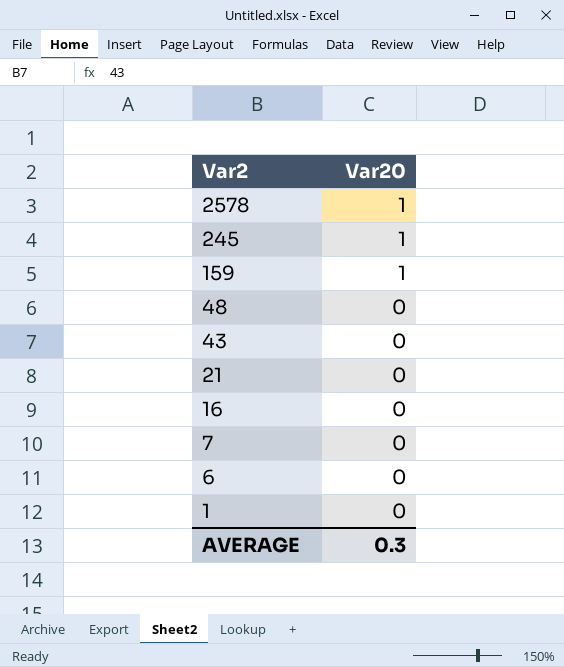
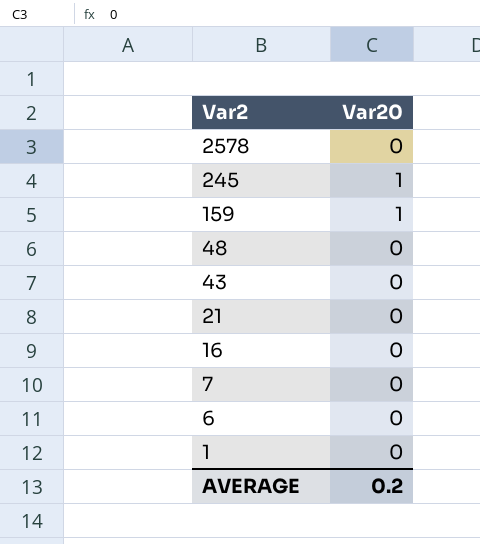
2578 | Var20: 1 -> 0
AVERAGE | Var20: 0.3 -> 0.2

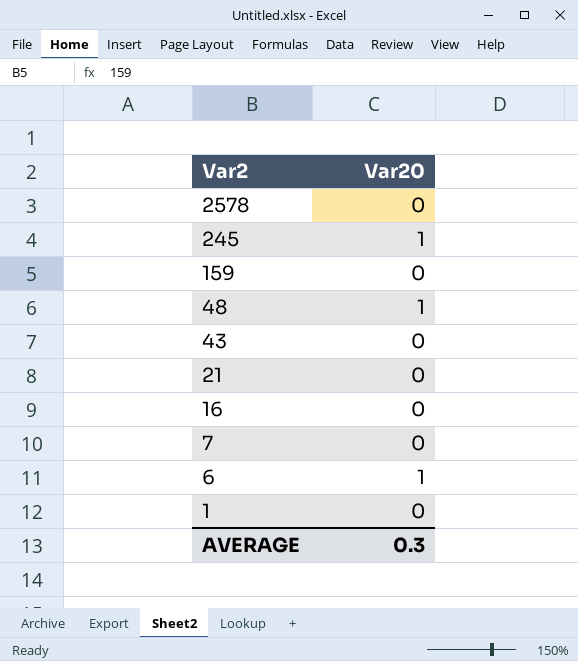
159 | Var20: 1 -> 0
48 | Var20: 0 -> 1
6 | Var20: 0 -> 1
AVERAGE | Var20: 0.2 -> 0.3

